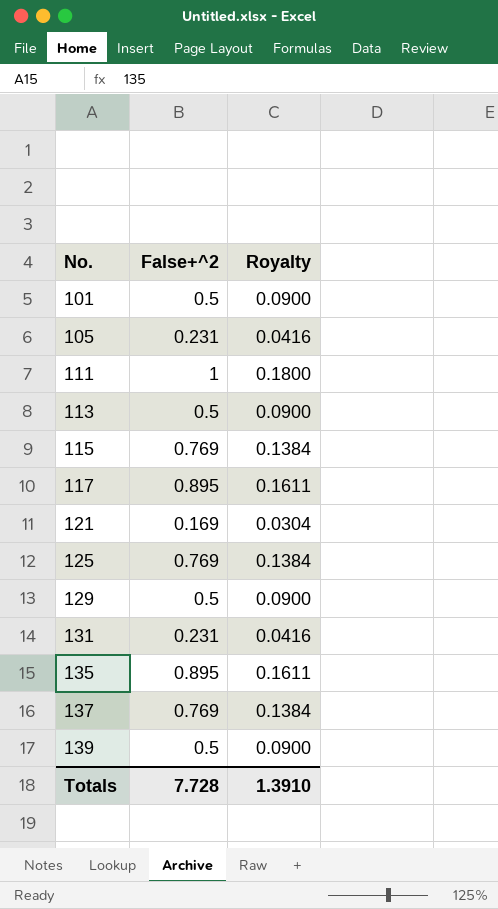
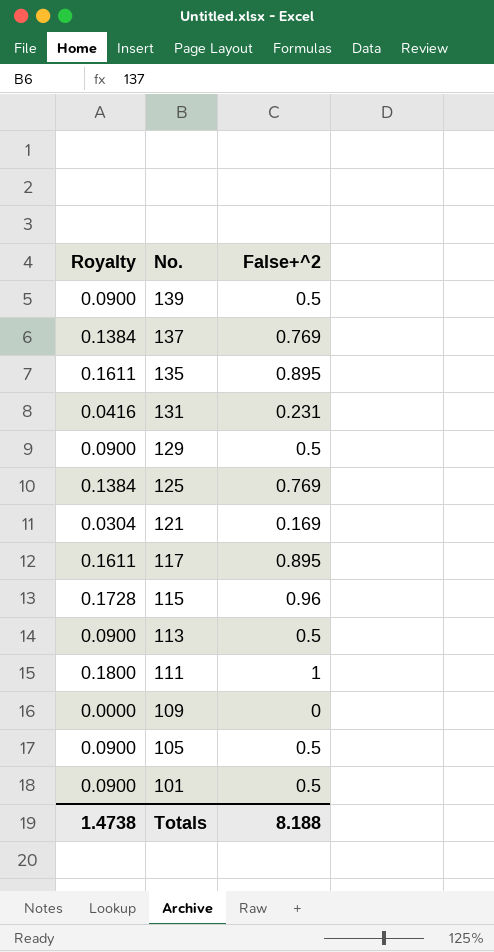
row order: No. ascending -> No. descending
column Royalty | position: 3 -> 1
115 | Royalty: 0.1384 -> 0.1728
115 | False+^2: 0.769 -> 0.96
row 109: none -> 0.0000 | 0
105 | Royalty: 0.0416 -> 0.0900
105 | False+^2: 0.231 -> 0.5
Totals | Royalty: 1.3910 -> 1.4738
Totals | False+^2: 7.728 -> 8.188

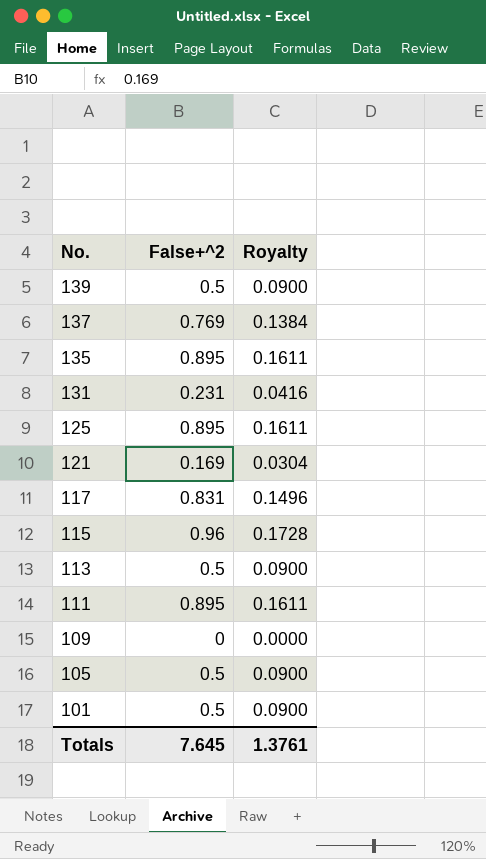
column Royalty | position: 1 -> 3
row 129: 0.0900 | 0.5 -> none
125 | False+^2: 0.769 -> 0.895
125 | Royalty: 0.1384 -> 0.1611
117 | False+^2: 0.895 -> 0.831
117 | Royalty: 0.1611 -> 0.1496
111 | False+^2: 1 -> 0.895
111 | Royalty: 0.1800 -> 0.1611
Totals | False+^2: 8.188 -> 7.645
Totals | Royalty: 1.4738 -> 1.3761

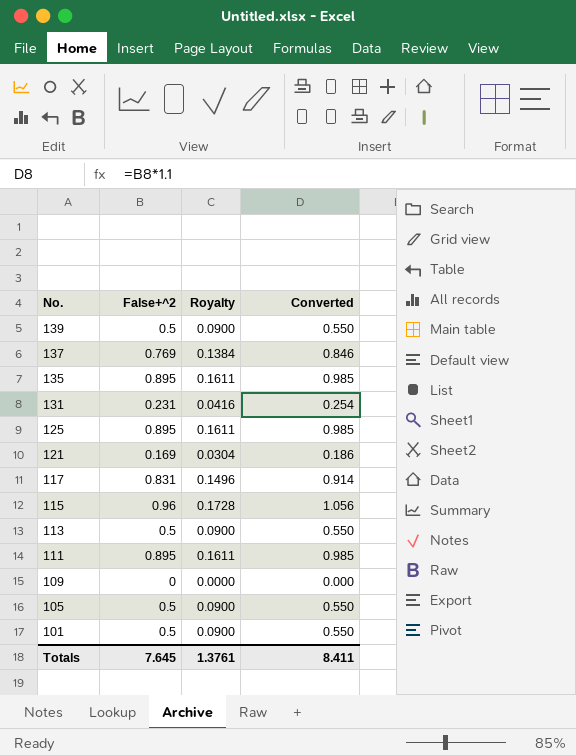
column Converted | formula: none -> [False+^2] * 1.1

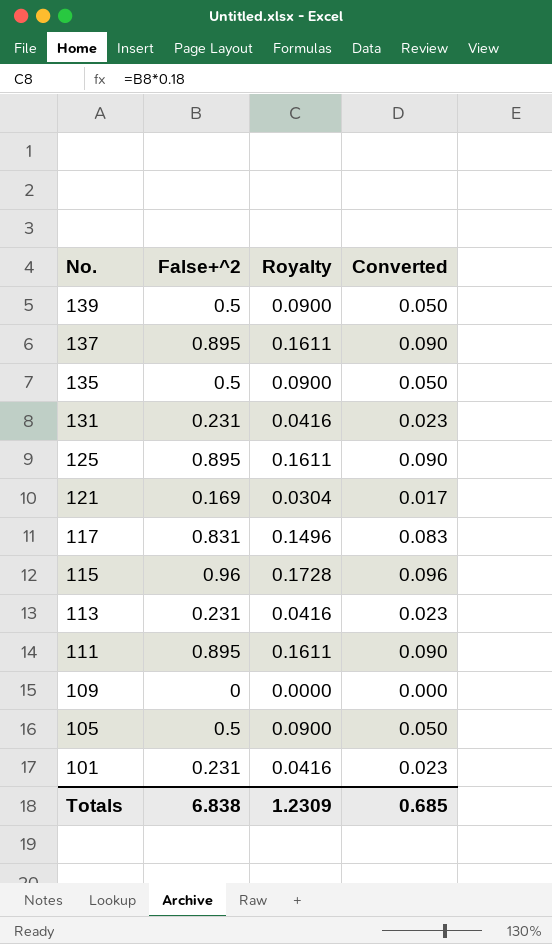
column Converted | formula: [False+^2] * 1.1 -> [False+^2] * 0.1
137 | False+^2: 0.769 -> 0.895
137 | Royalty: 0.1384 -> 0.1611
135 | False+^2: 0.895 -> 0.5
135 | Royalty: 0.1611 -> 0.0900
113 | False+^2: 0.5 -> 0.231
113 | Royalty: 0.0900 -> 0.0416
101 | False+^2: 0.5 -> 0.231
101 | Royalty: 0.0900 -> 0.0416
Totals | False+^2: 7.645 -> 6.838
Totals | Royalty: 1.3761 -> 1.2309
Totals | Converted: 8.411 -> 0.685

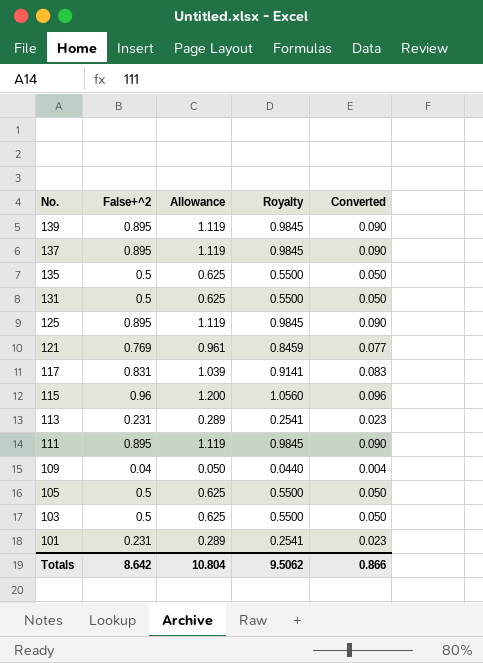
column Allowance | formula: none -> [False+^2] * 1.25
column Royalty | formula: [False+^2] * 0.18 -> [False+^2] * 1.1
139 | False+^2: 0.5 -> 0.895
139 | Converted: 0.050 -> 0.090
131 | False+^2: 0.231 -> 0.5
131 | Converted: 0.023 -> 0.050
121 | False+^2: 0.169 -> 0.769
121 | Converted: 0.017 -> 0.077
109 | False+^2: 0 -> 0.04
109 | Converted: 0.000 -> 0.004
row 103: none -> 0.5 | 0.625 | 0.5500 | 0.050
Totals | False+^2: 6.838 -> 8.642
Totals | Royalty: 1.2309 -> 9.5062
Totals | Converted: 0.685 -> 0.866

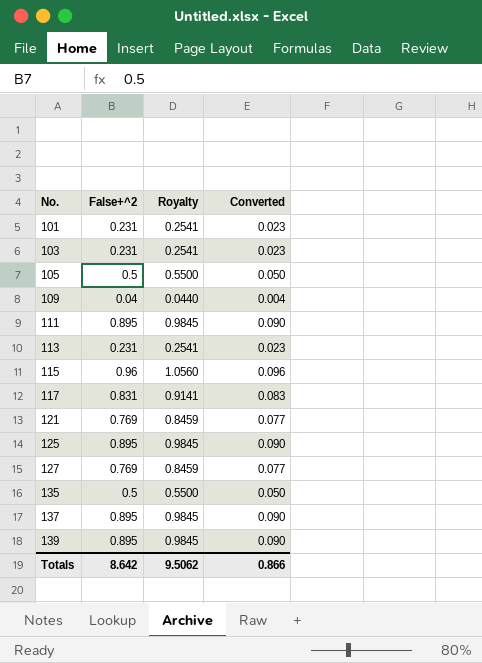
row order: No. descending -> No. ascending
column Allowance | formula: [False+^2] * 1.25 -> none
row 131: 0.5 | 0.625 | 0.5500 | 0.050 -> none
103 | False+^2: 0.5 -> 0.231
103 | Royalty: 0.5500 -> 0.2541
103 | Converted: 0.050 -> 0.023
row 127: none -> 0.769 | 0.8459 | 0.077

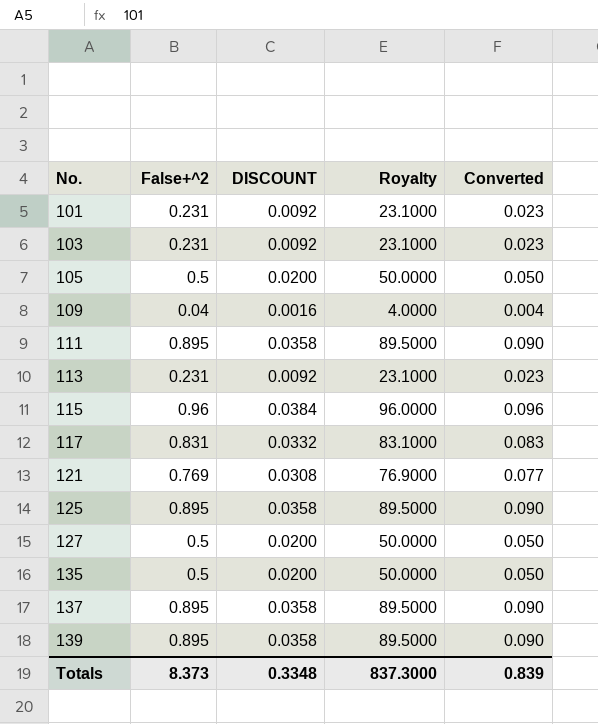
column DISCOUNT | formula: none -> [False+^2] * 0.04
column Royalty | formula: [False+^2] * 1.1 -> [False+^2] * 100
127 | False+^2: 0.769 -> 0.5
127 | Converted: 0.077 -> 0.050
Totals | False+^2: 8.642 -> 8.373
Totals | Royalty: 9.5062 -> 837.3000
Totals | Converted: 0.866 -> 0.839

